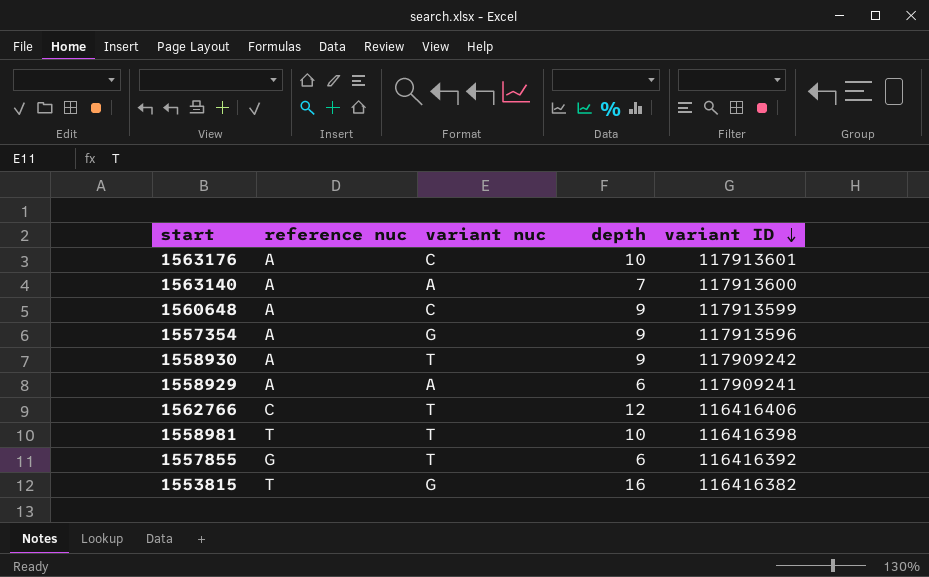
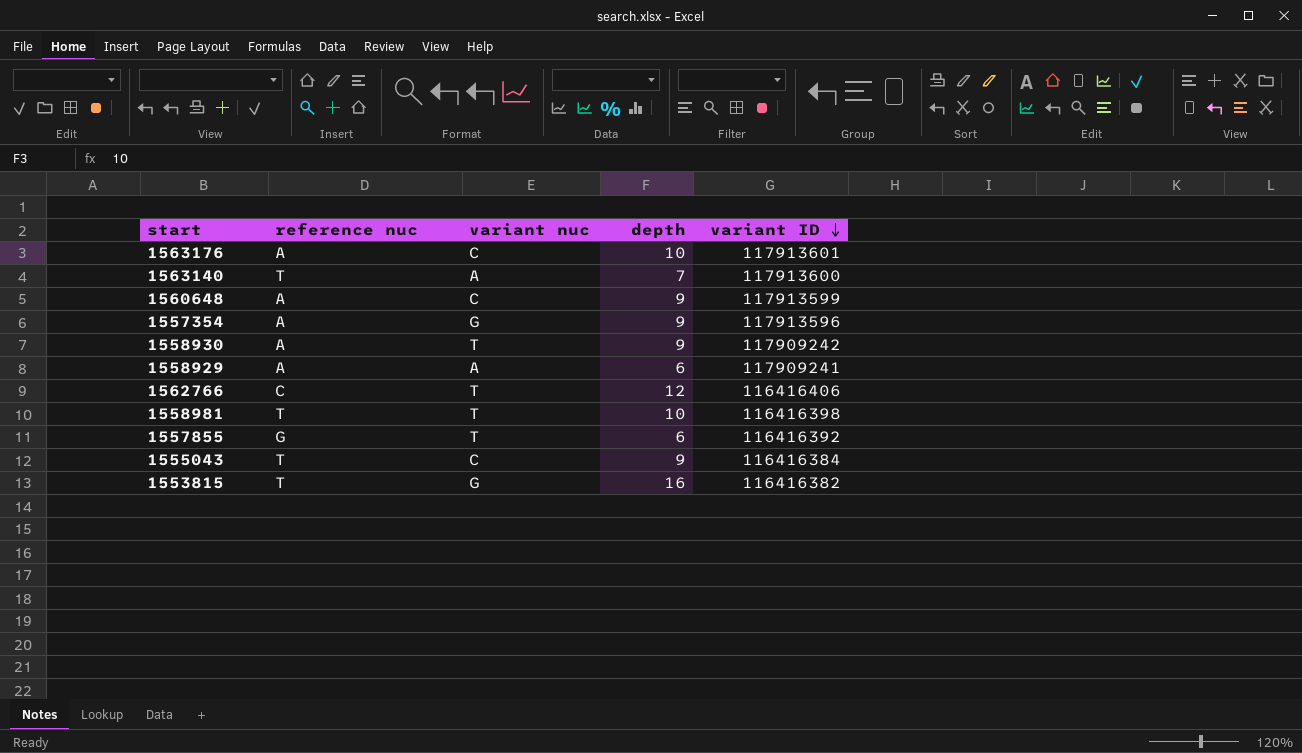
1563140 | reference nuc: A -> T
row 1555043: none -> T | C | 9 | 116416384

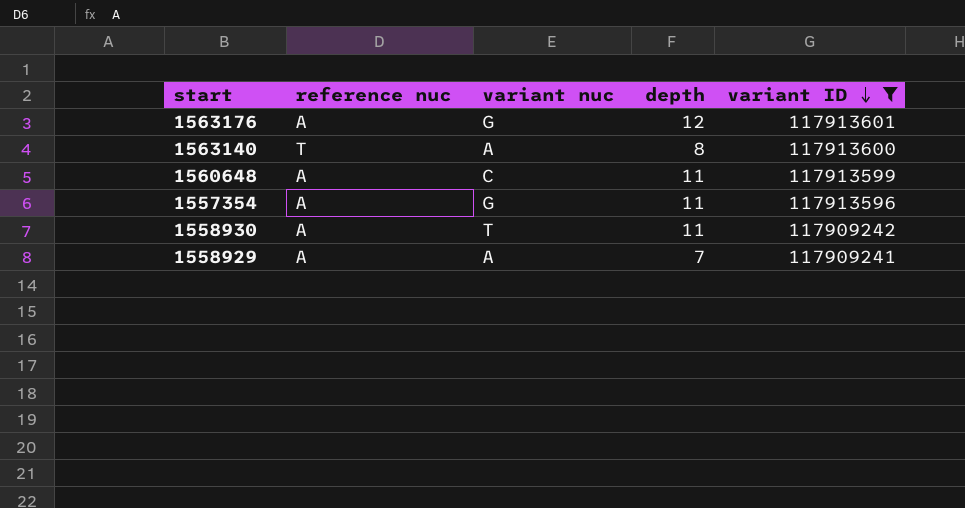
filter: none -> variant ID >= 117909241
1563176 | variant nuc: C -> G
1563176 | depth: 10 -> 12
1563140 | depth: 7 -> 8
1560648 | depth: 9 -> 11
1557354 | depth: 9 -> 11
1558930 | depth: 9 -> 11
1558929 | depth: 6 -> 7

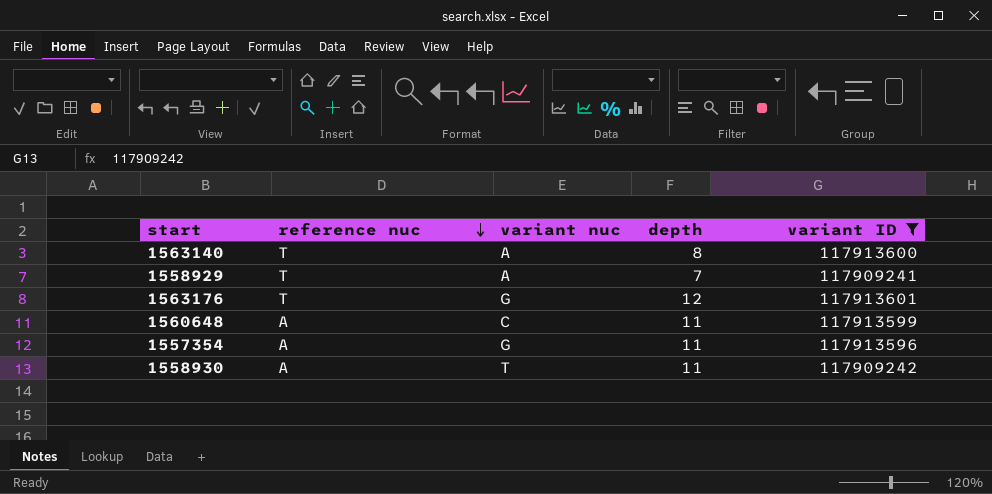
row order: variant ID descending -> reference nuc descending
1558929 | reference nuc: A -> T
1563176 | reference nuc: A -> T

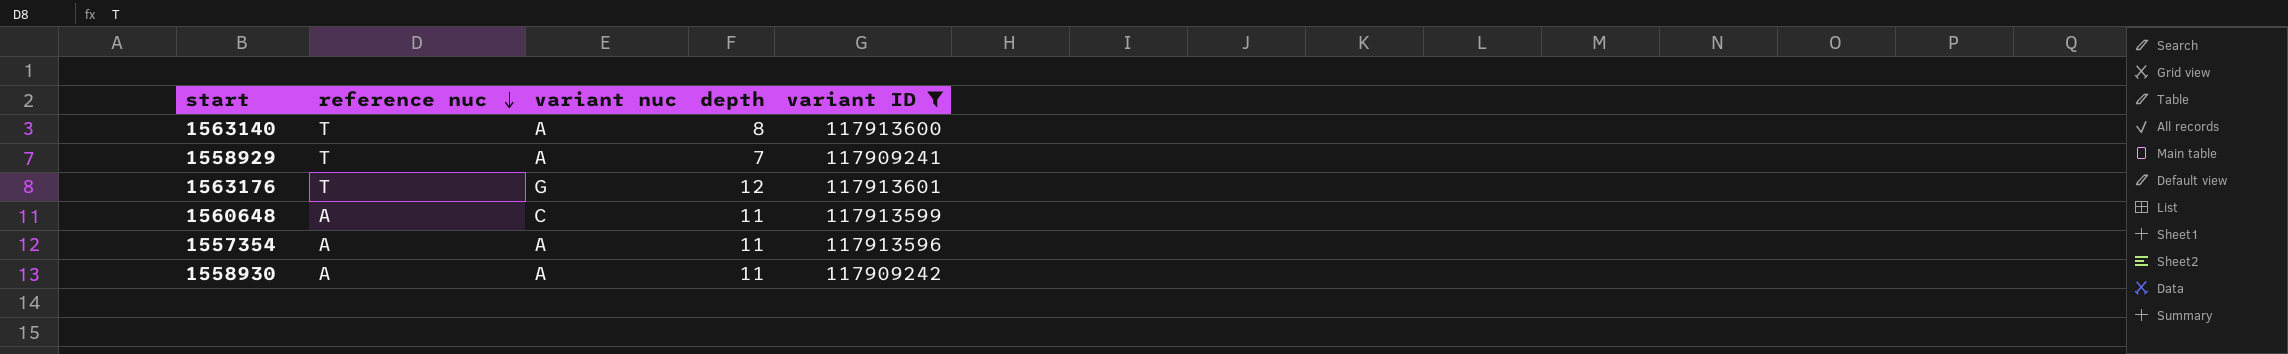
1557354 | variant nuc: G -> A
1558930 | variant nuc: T -> A

